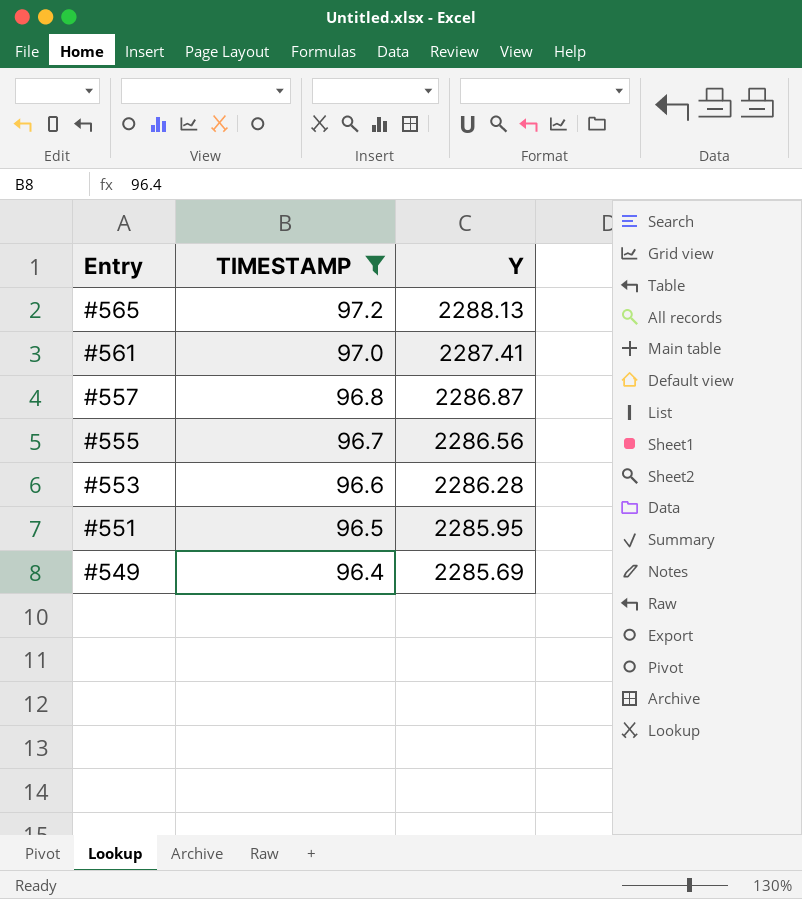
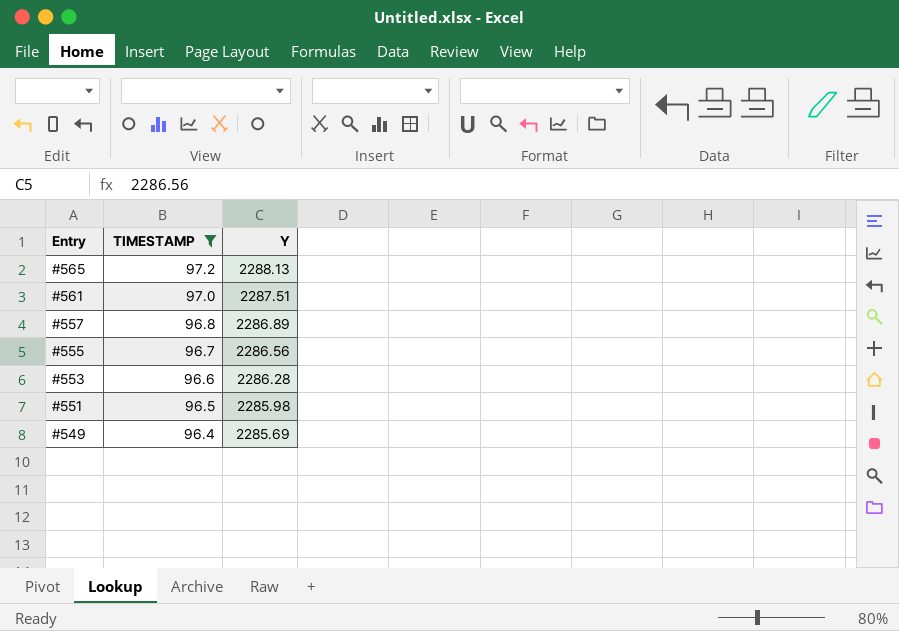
#561 | Y: 2287.41 -> 2287.51
#557 | Y: 2286.87 -> 2286.89
#551 | Y: 2285.95 -> 2285.98

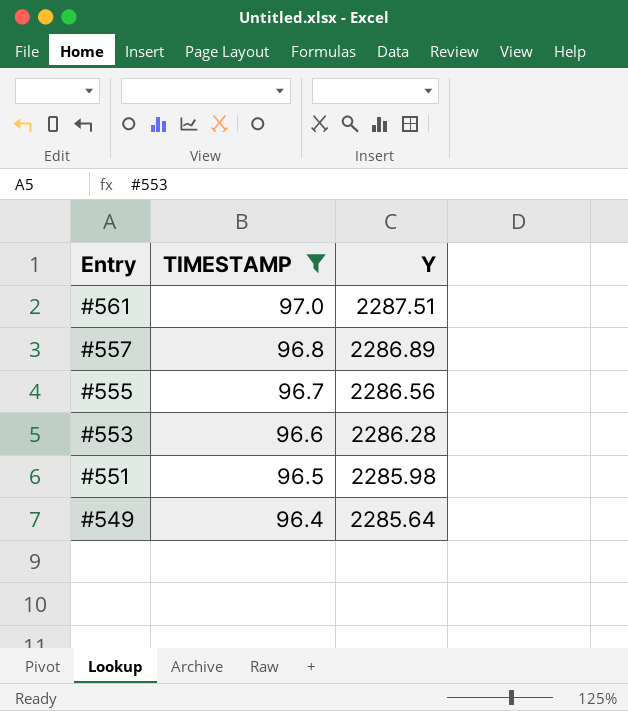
row #565: 97.2 | 2288.13 -> none
#549 | Y: 2285.69 -> 2285.64

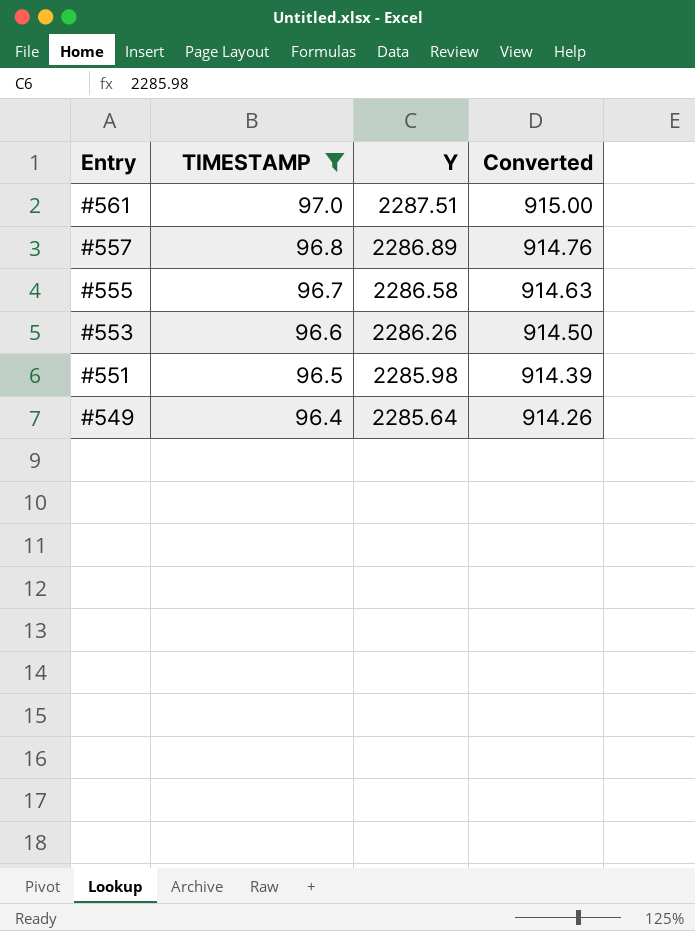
column Converted | formula: none -> [Y] * 0.4
#555 | Y: 2286.56 -> 2286.58
#553 | Y: 2286.28 -> 2286.26

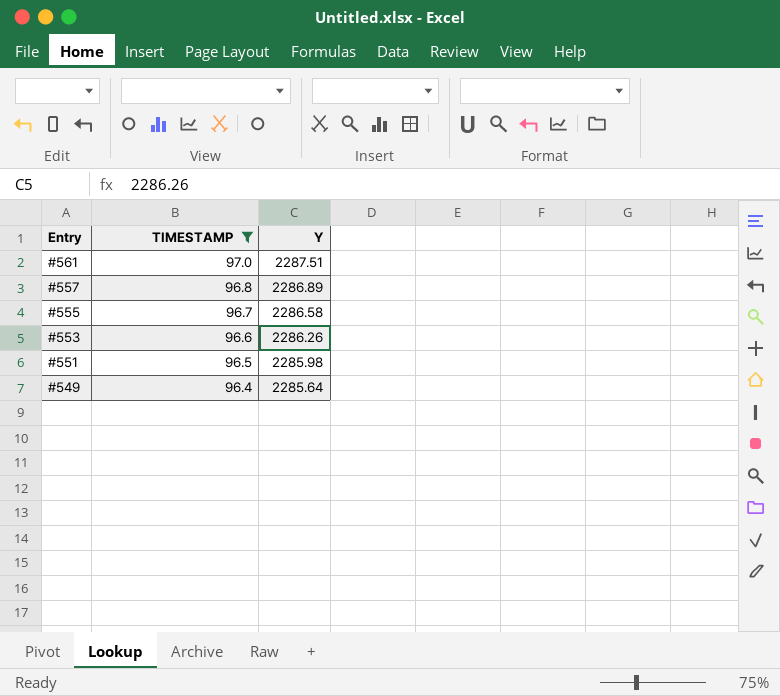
column Converted | formula: [Y] * 0.4 -> none

